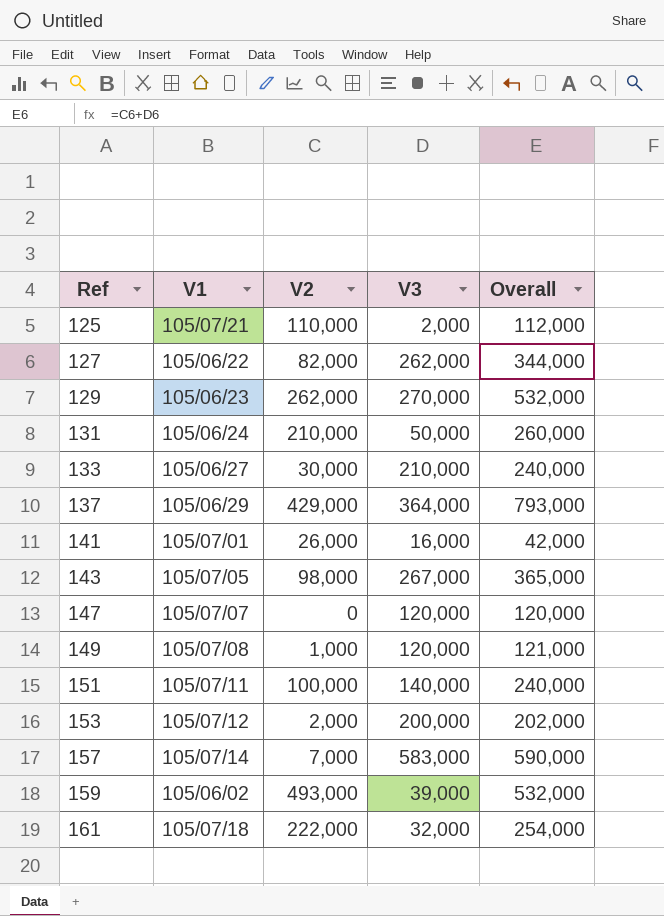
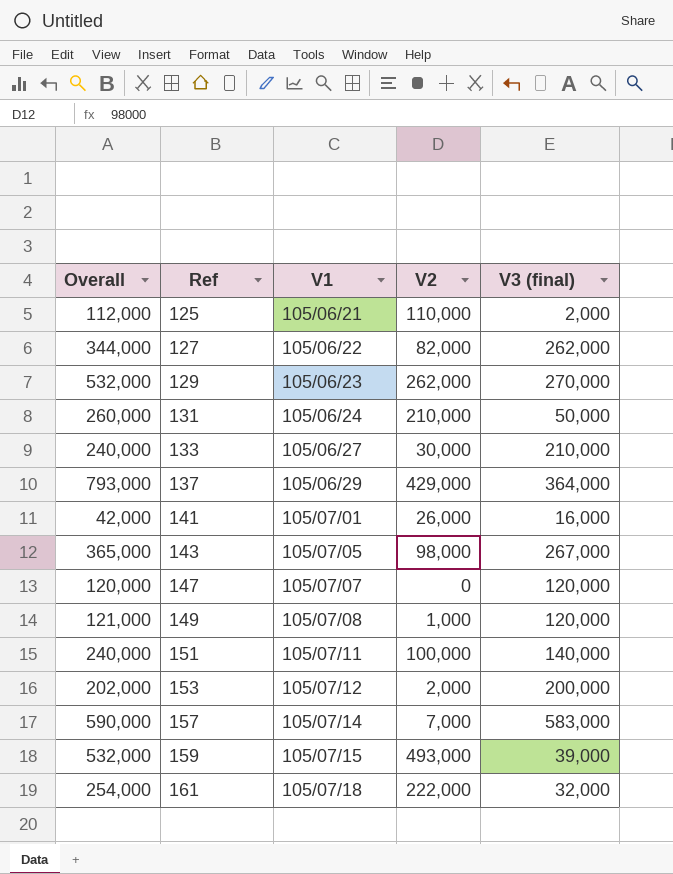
column Overall | position: 5 -> 1
column name: V3 -> V3 (final)
125 | V1: 105/07/21 -> 105/06/21
159 | V1: 105/06/02 -> 105/07/15

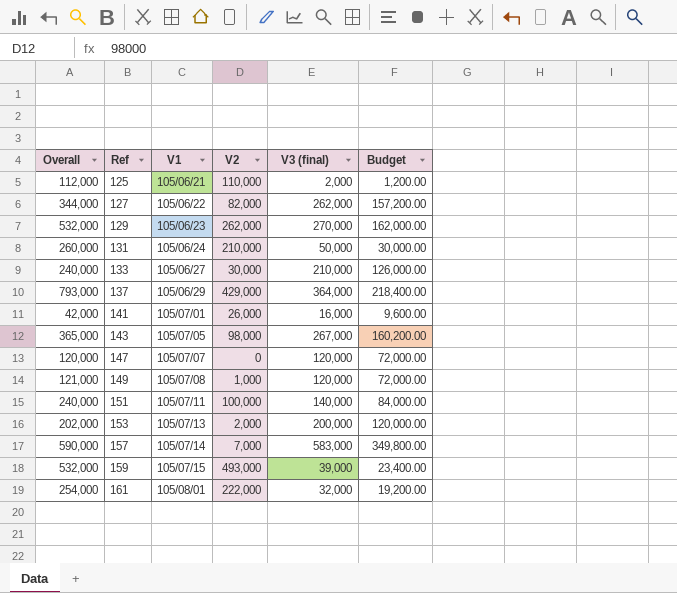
column Budget | formula: none -> [V3 (final)] * 0.6
153 | V1: 105/07/12 -> 105/07/13
161 | V1: 105/07/18 -> 105/08/01

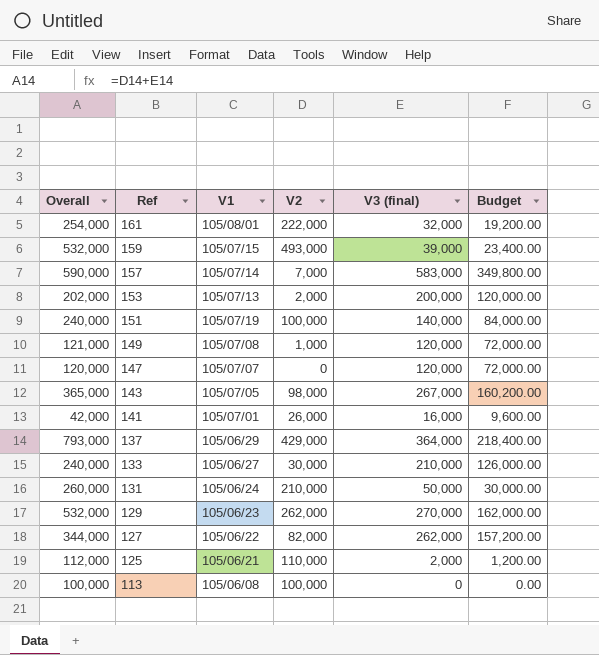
row order: Ref ascending -> Ref descending
151 | V1: 105/07/11 -> 105/07/19
row 113: none -> 100,000 | 105/06/08 | 100,000 | 0 | 0.00

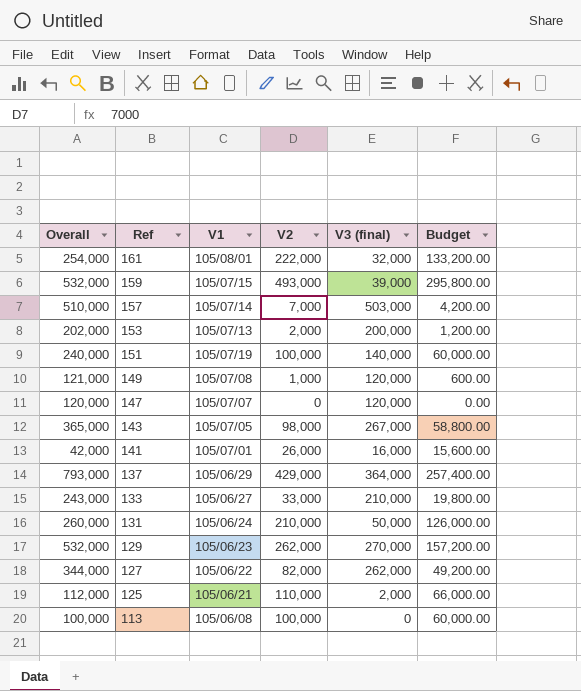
column Budget | formula: [V3 (final)] * 0.6 -> [V2] * 0.6
157 | Overall: 590,000 -> 510,000
157 | V3 (final): 583,000 -> 503,000
133 | Overall: 240,000 -> 243,000
133 | V2: 30,000 -> 33,000

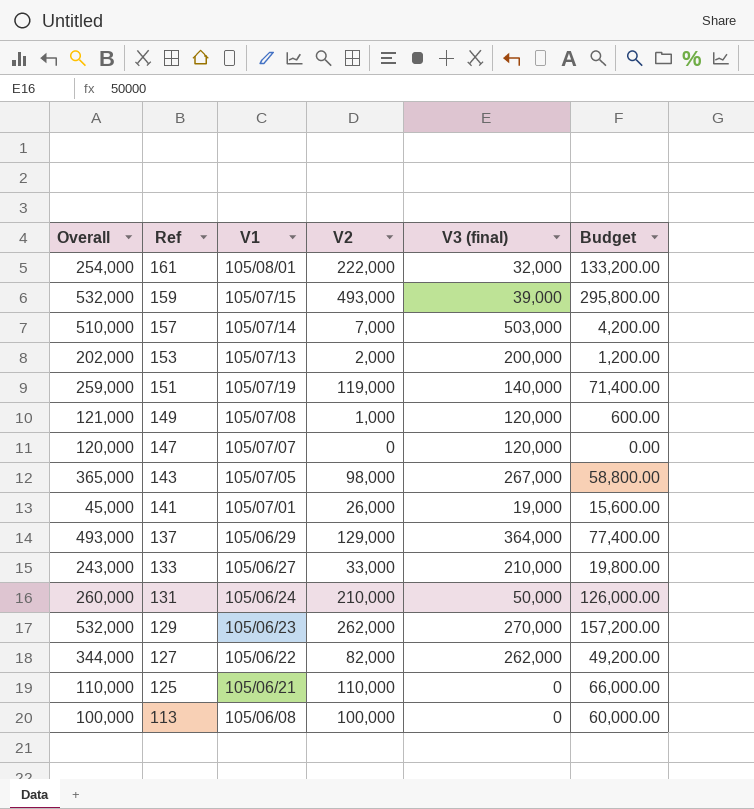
151 | Overall: 240,000 -> 259,000
151 | V2: 100,000 -> 119,000
151 | Budget: 60,000.00 -> 71,400.00
141 | Overall: 42,000 -> 45,000
141 | V3 (final): 16,000 -> 19,000
137 | Overall: 793,000 -> 493,000
137 | V2: 429,000 -> 129,000
137 | Budget: 257,400.00 -> 77,400.00
125 | Overall: 112,000 -> 110,000
125 | V3 (final): 2,000 -> 0

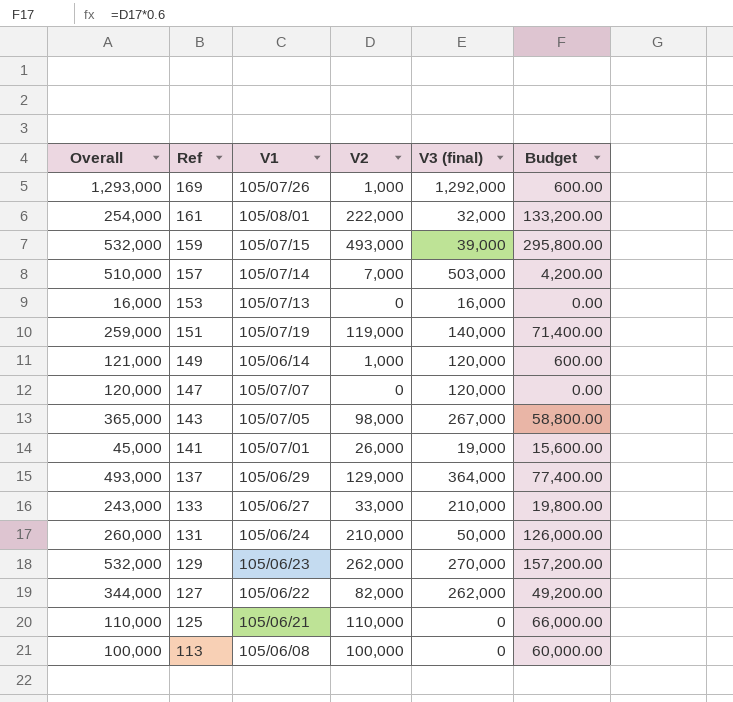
row 169: none -> 1,293,000 | 105/07/26 | 1,000 | 1,292,000 | 600.00
153 | Overall: 202,000 -> 16,000
153 | V2: 2,000 -> 0
153 | V3 (final): 200,000 -> 16,000
153 | Budget: 1,200.00 -> 0.00
149 | V1: 105/07/08 -> 105/06/14

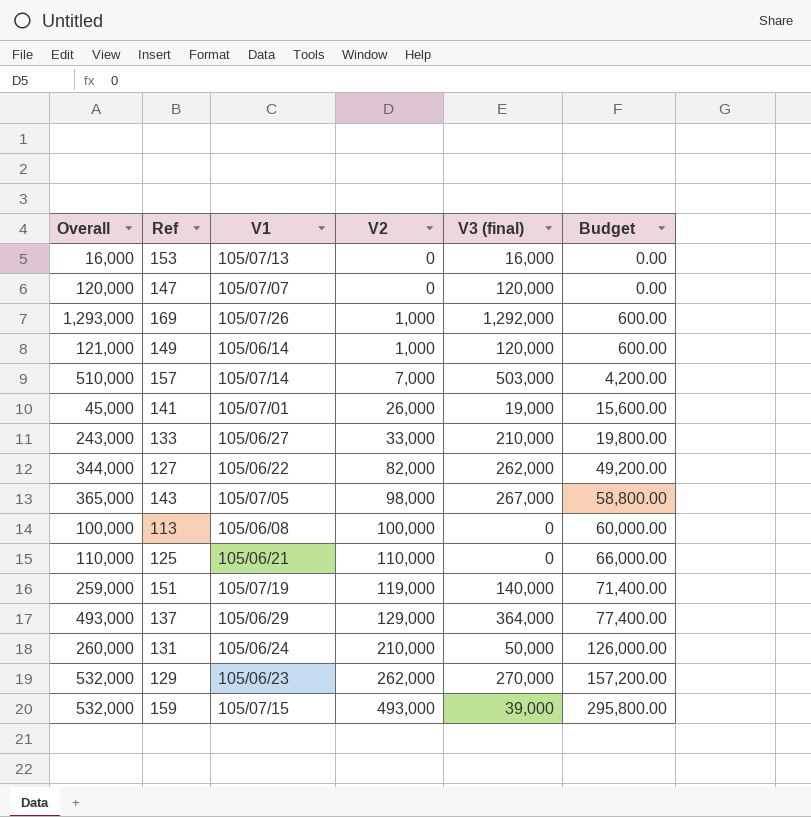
row order: Ref descending -> V2 ascending
row 161: 254,000 | 105/08/01 | 222,000 | 32,000 | 133,200.00 -> none

